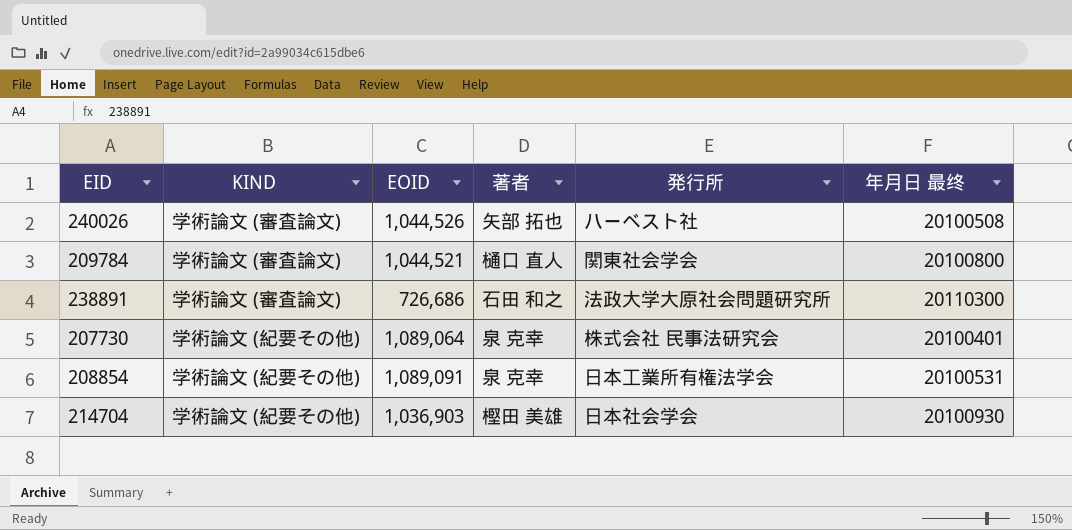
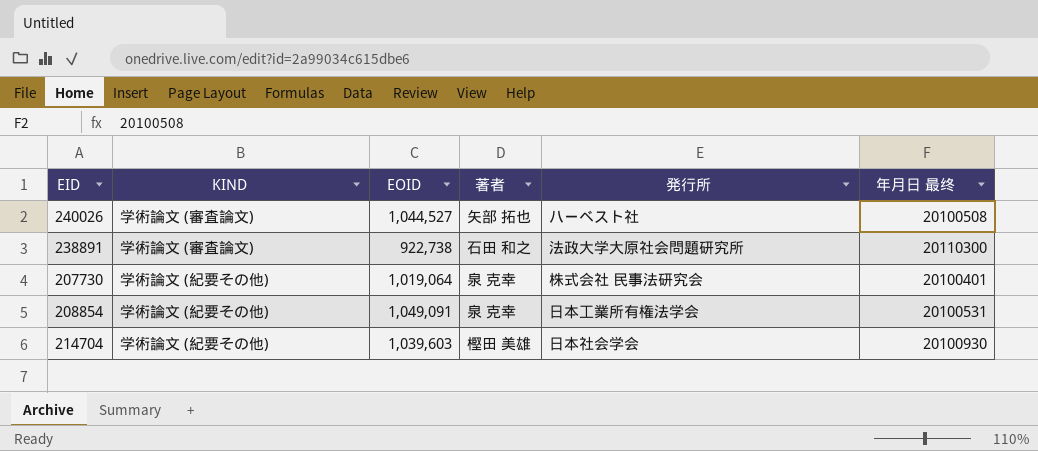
row 209784: 学術論文 (審査論文) | 1,044,521 | 樋口 直人 | 関東社会学会 | 20100800 -> none
240026 | EOID: 1,044,526 -> 1,044,527
238891 | EOID: 726,686 -> 922,738
207730 | EOID: 1,089,064 -> 1,019,064
208854 | EOID: 1,089,091 -> 1,049,091
214704 | EOID: 1,036,903 -> 1,039,603

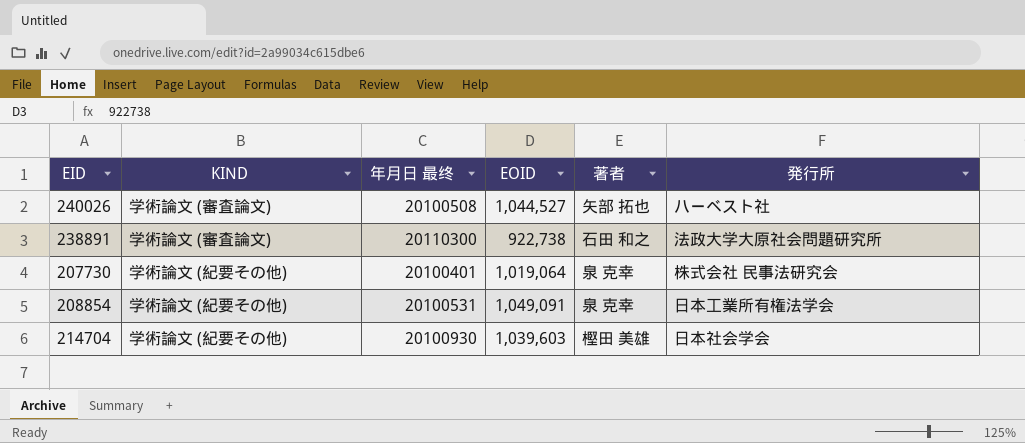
column 年月日 最终 | position: 6 -> 3

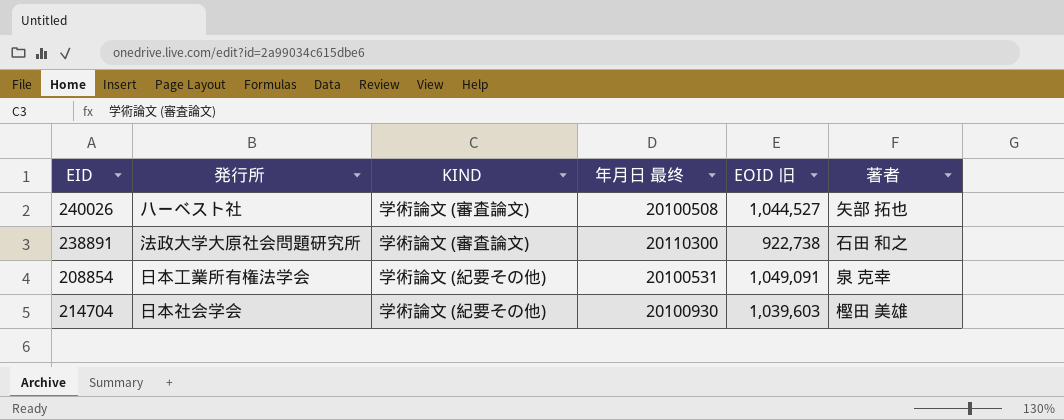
column 発行所 | position: 6 -> 2
column name: EOID -> EOID 旧
row 207730: 学術論文 (紀要その他) | 20100401 | 1,019,064 | 泉 克幸 | 株式会社 民事法研究会 -> none

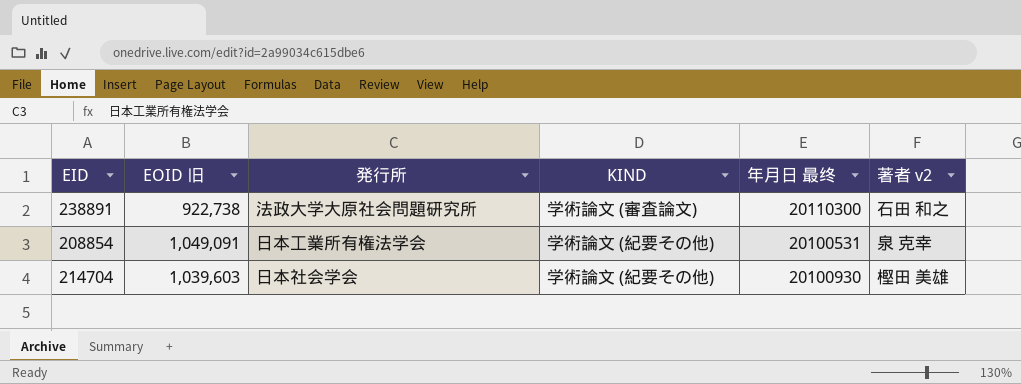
column EOID 旧 | position: 5 -> 2
column name: 著者 -> 著者 v2
row 240026: ハーベスト社 | 学術論文 (審査論文) | 20100508 | 1,044,527 | 矢部 拓也 -> none

